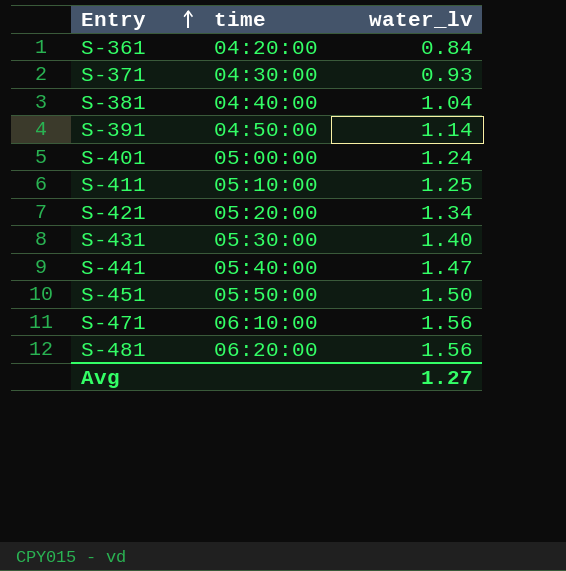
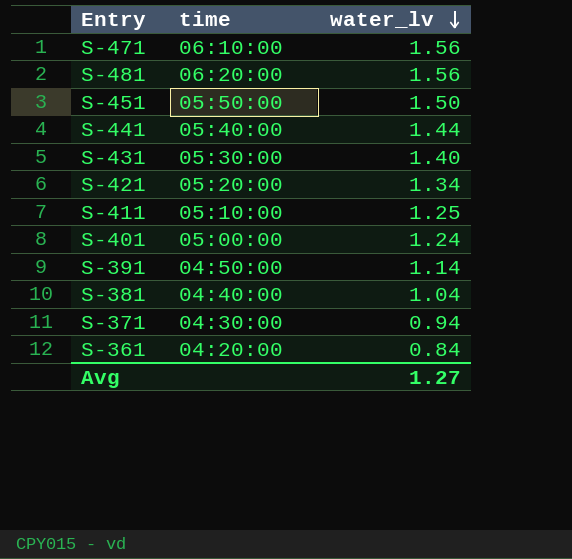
row order: Entry ascending -> water_lv descending
S-441 | water_lv: 1.47 -> 1.44
S-371 | water_lv: 0.93 -> 0.94

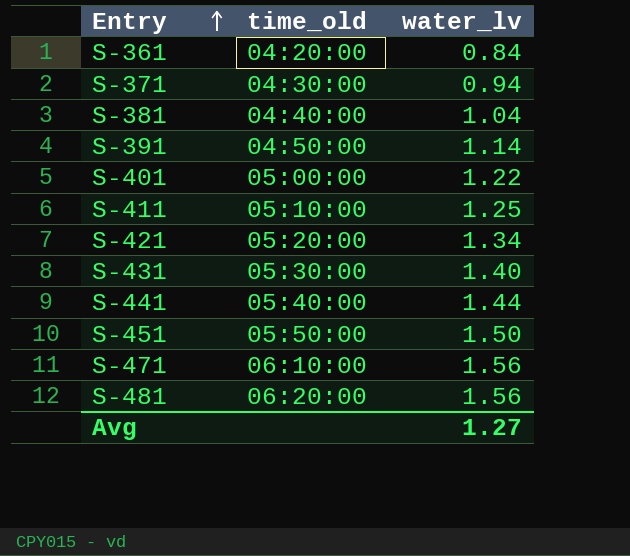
row order: water_lv descending -> Entry ascending
column name: time -> time_old
S-401 | water_lv: 1.24 -> 1.22

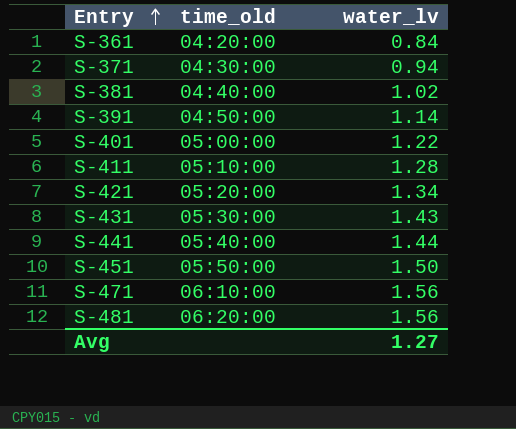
S-381 | water_lv: 1.04 -> 1.02
S-411 | water_lv: 1.25 -> 1.28
S-431 | water_lv: 1.40 -> 1.43

